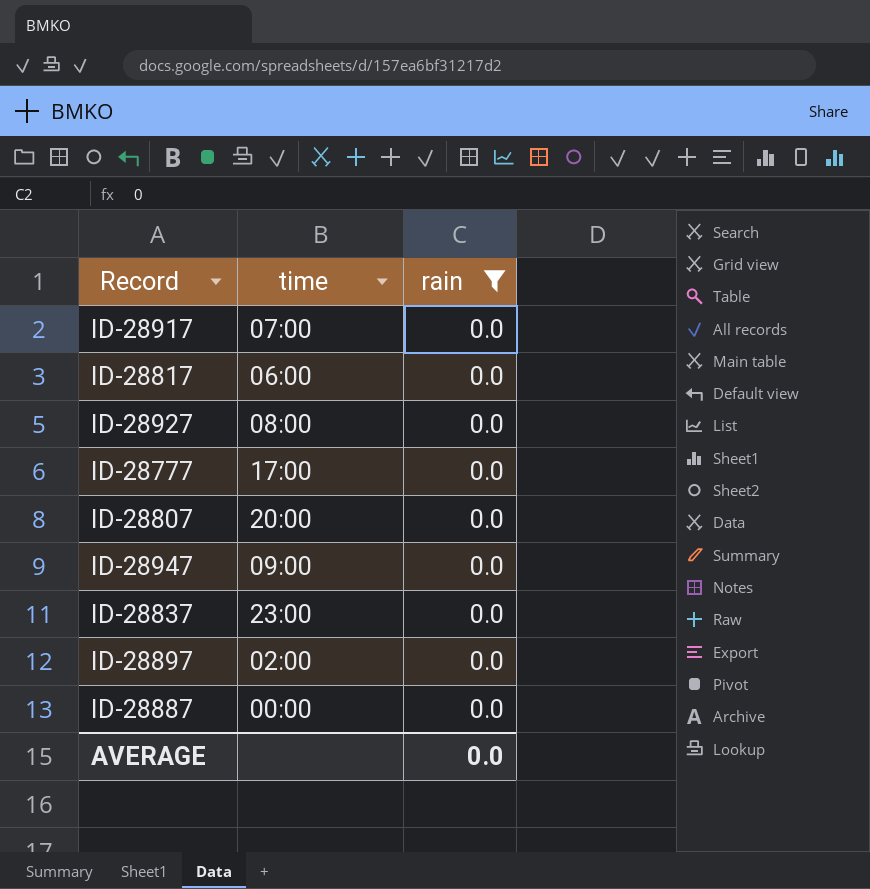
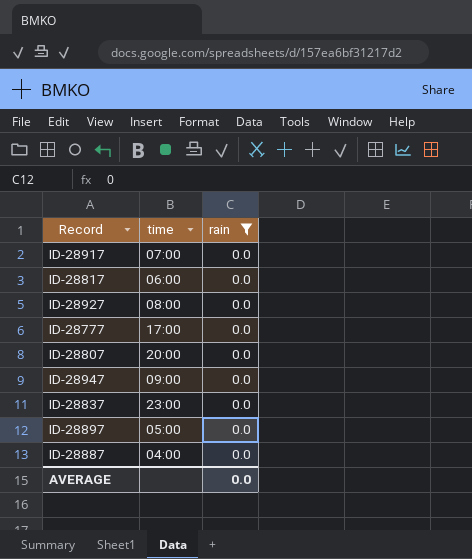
ID-28897 | time: 02:00 -> 05:00
ID-28887 | time: 00:00 -> 04:00

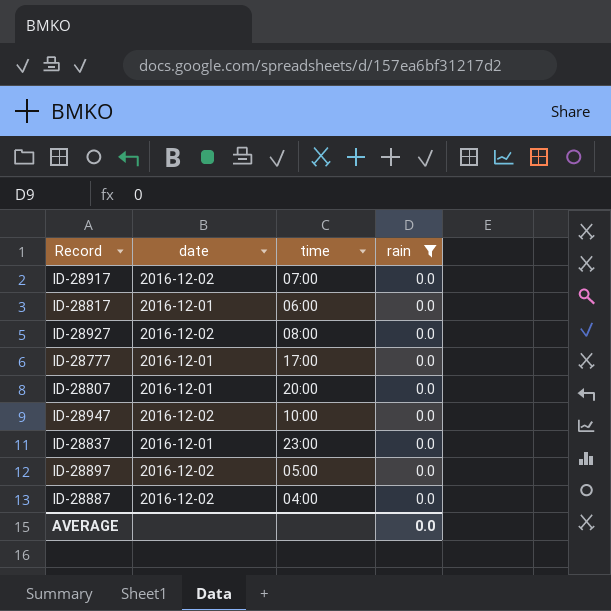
column date | position: none -> 2
ID-28947 | time: 09:00 -> 10:00

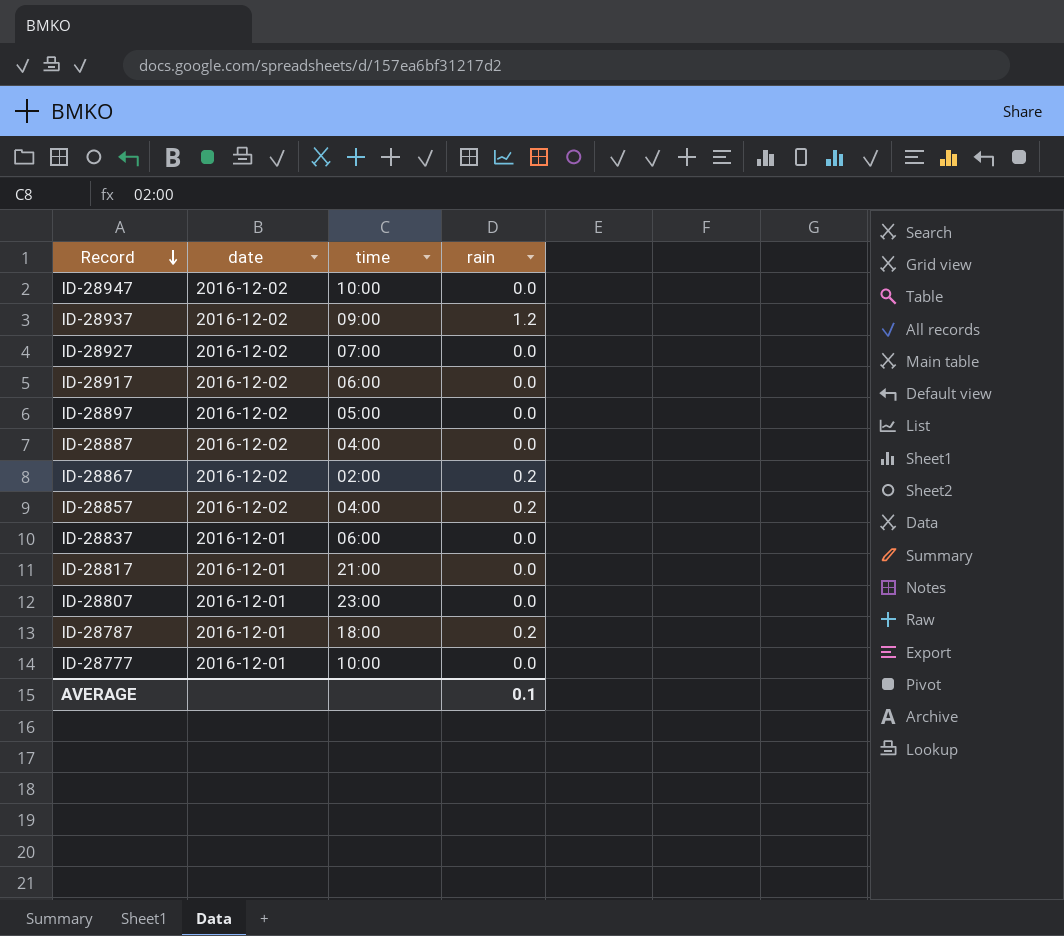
filter: rain = 0.0 -> none
row order: none -> Record descending
ID-28927 | time: 08:00 -> 07:00
ID-28917 | time: 07:00 -> 06:00
ID-28837 | time: 23:00 -> 06:00
ID-28817 | time: 06:00 -> 21:00
ID-28807 | time: 20:00 -> 23:00
ID-28777 | time: 17:00 -> 10:00
AVERAGE | rain: 0.0 -> 0.1

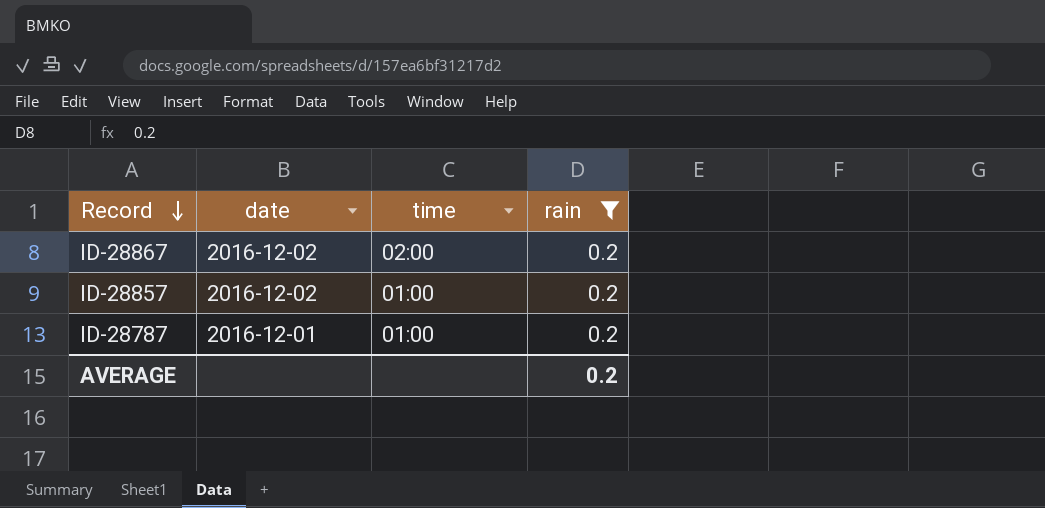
filter: none -> rain = 0.2
ID-28857 | time: 04:00 -> 01:00
ID-28787 | time: 18:00 -> 01:00
AVERAGE | rain: 0.1 -> 0.2

